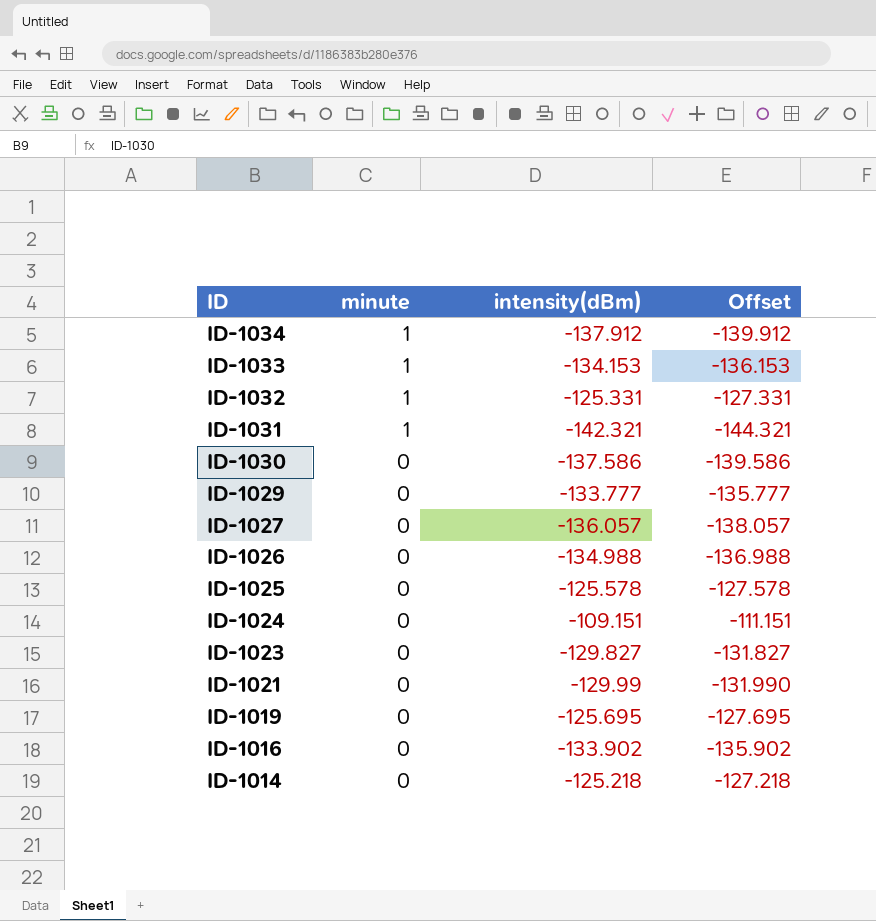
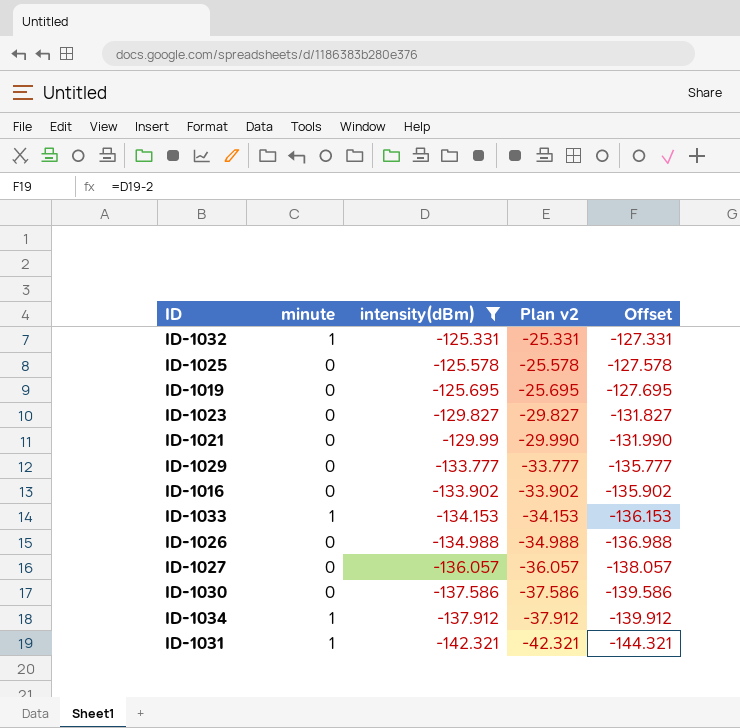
filter: none -> intensity(dBm) <= -125.331
row order: ID descending -> intensity(dBm) descending
column Plan v2 | formula: none -> [intensity(dBm)] + 100

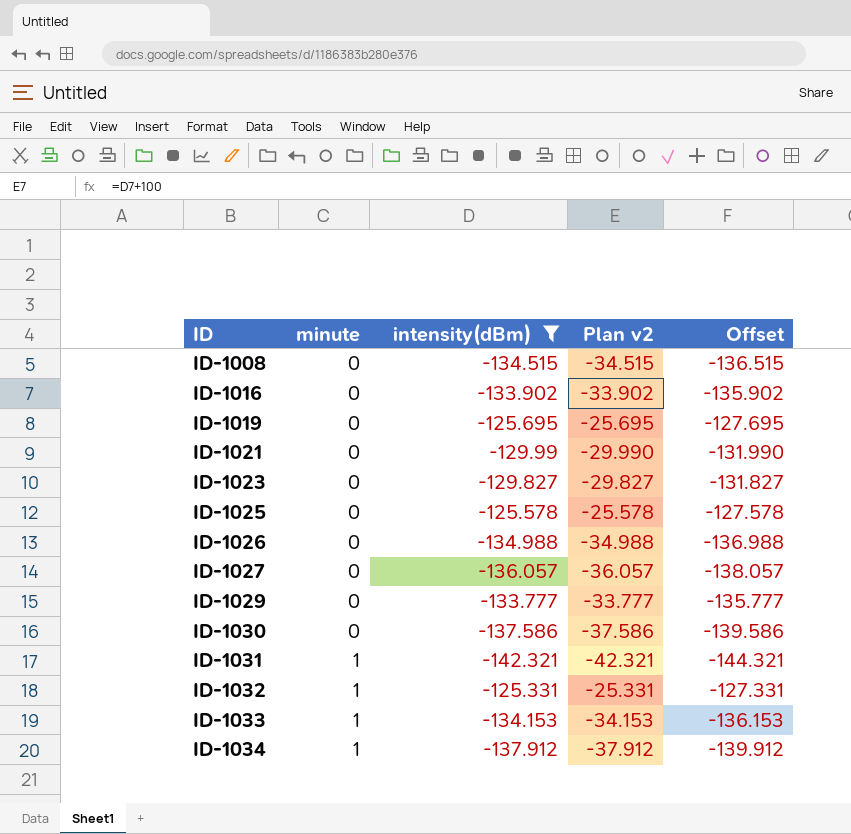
row order: intensity(dBm) descending -> ID ascending
row ID-1008: none -> 0 | -134.515 | -34.515 | -136.515

